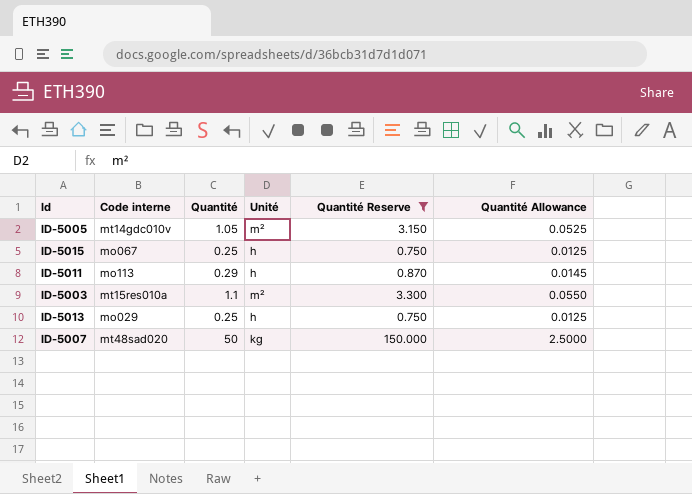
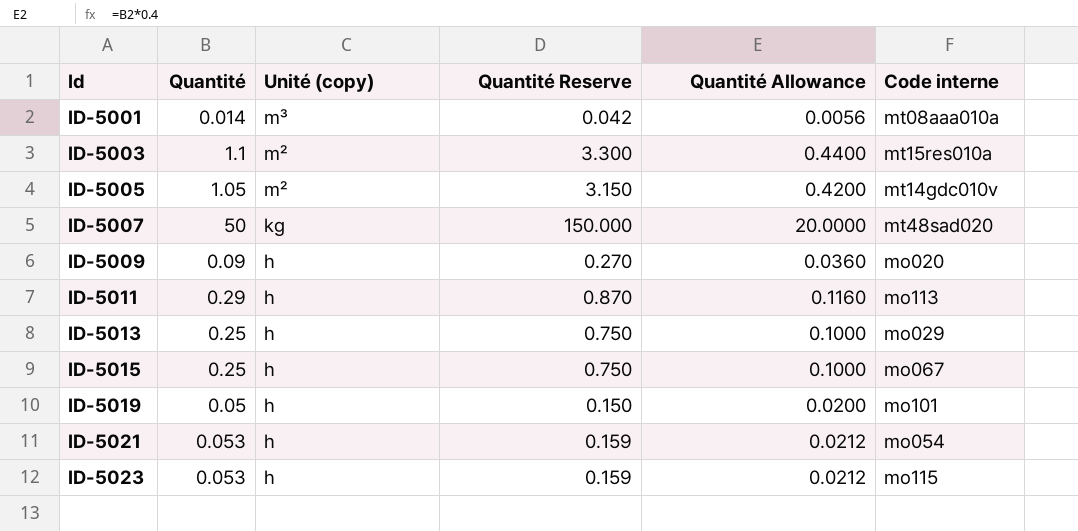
filter: Quantité Reserve >= 0.750 -> none
row order: none -> Id ascending
column name: Unité -> Unité (copy)
column Quantité Allowance | formula: [Quantité] * 0.05 -> [Quantité] * 0.4
column Code interne | position: 2 -> 6

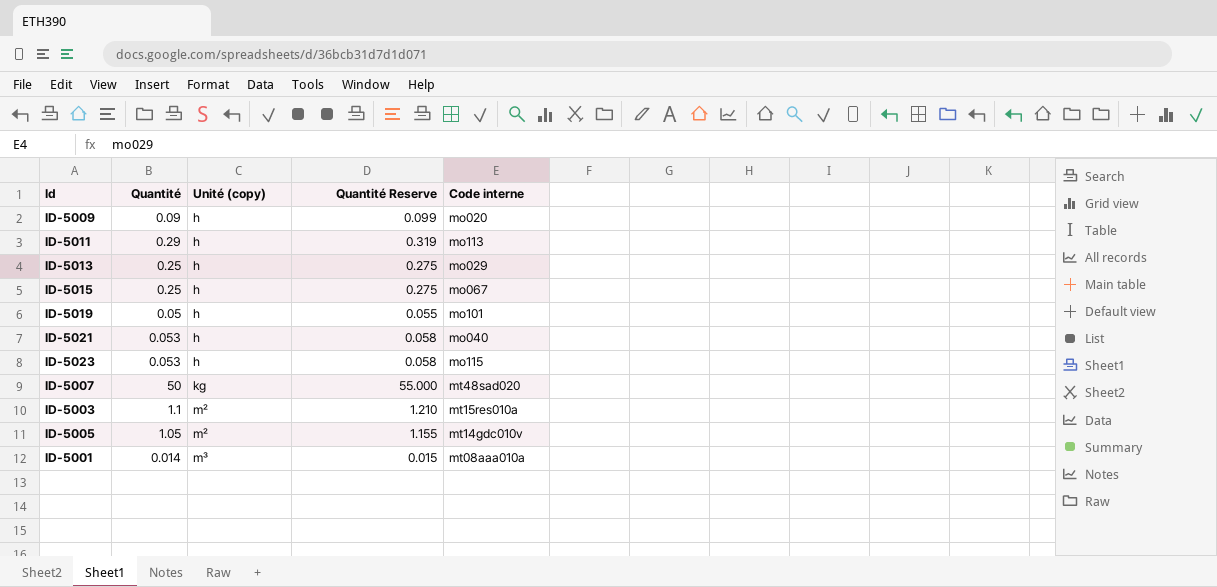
row order: Id ascending -> Unité (copy) ascending
column Quantité Allowance | formula: [Quantité] * 0.4 -> none
column Quantité Reserve | formula: [Quantité] * 3 -> [Quantité] * 1.1
ID-5021 | Code interne: mo054 -> mo040

